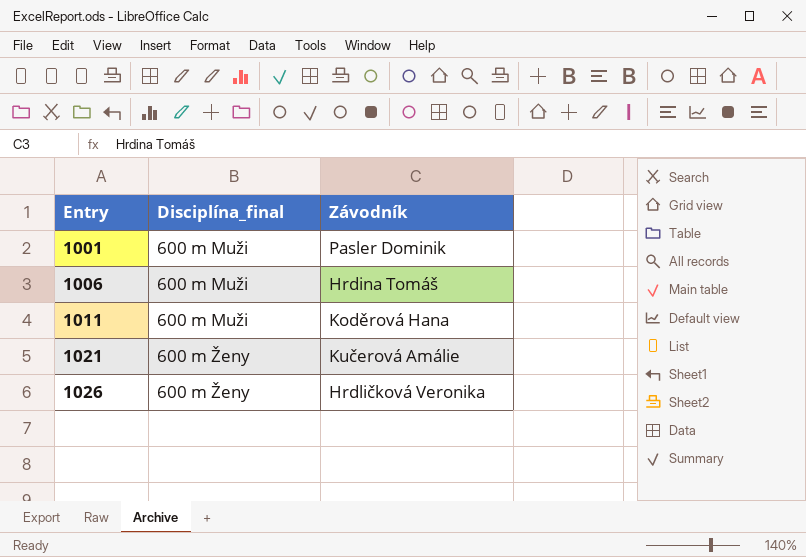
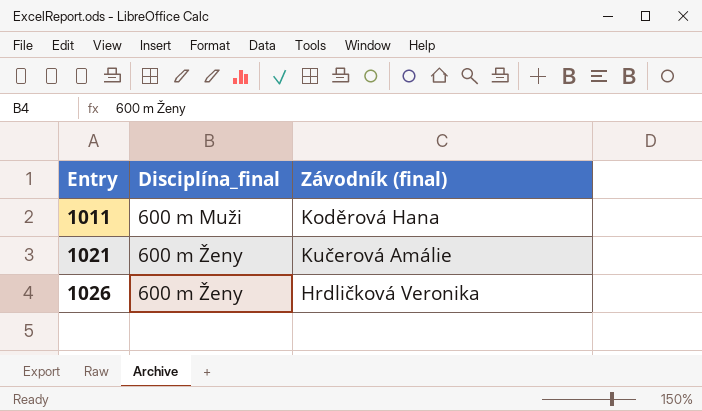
column name: Závodník -> Závodník (final)
row 1001: 600 m Muži | Pasler Dominik -> none
row 1006: 600 m Muži | Hrdina Tomáš -> none

